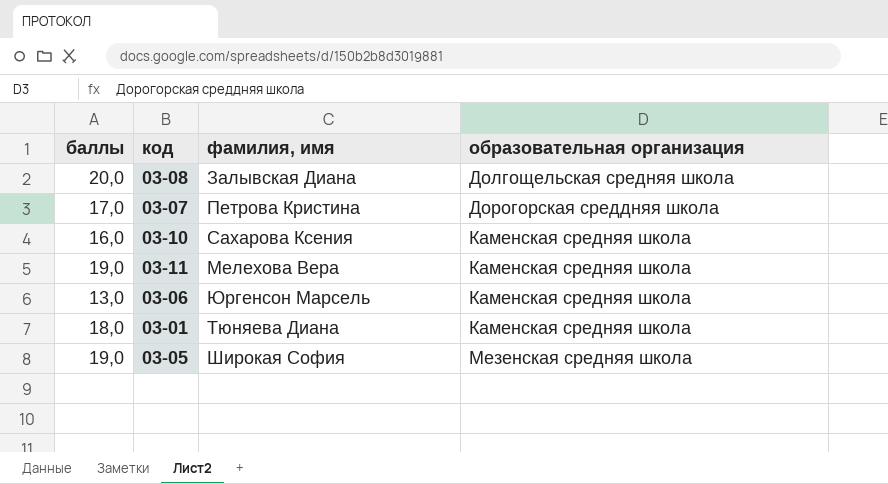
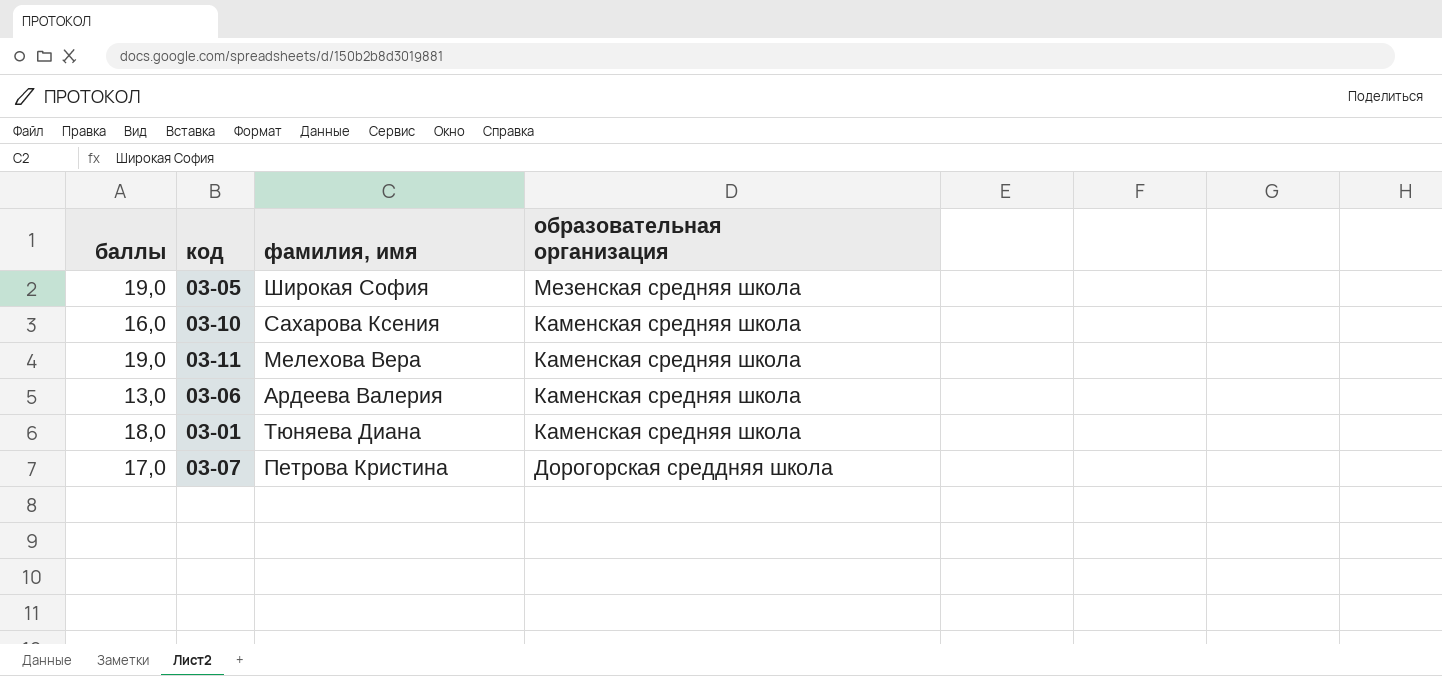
row order: образовательная организация ascending -> образовательная организация descending
row 03-08: 20,0 | Залывская Диана | Долгощельская средняя школа -> none
03-06 | фамилия, имя: Юргенсон Марсель -> Ардеева Валерия

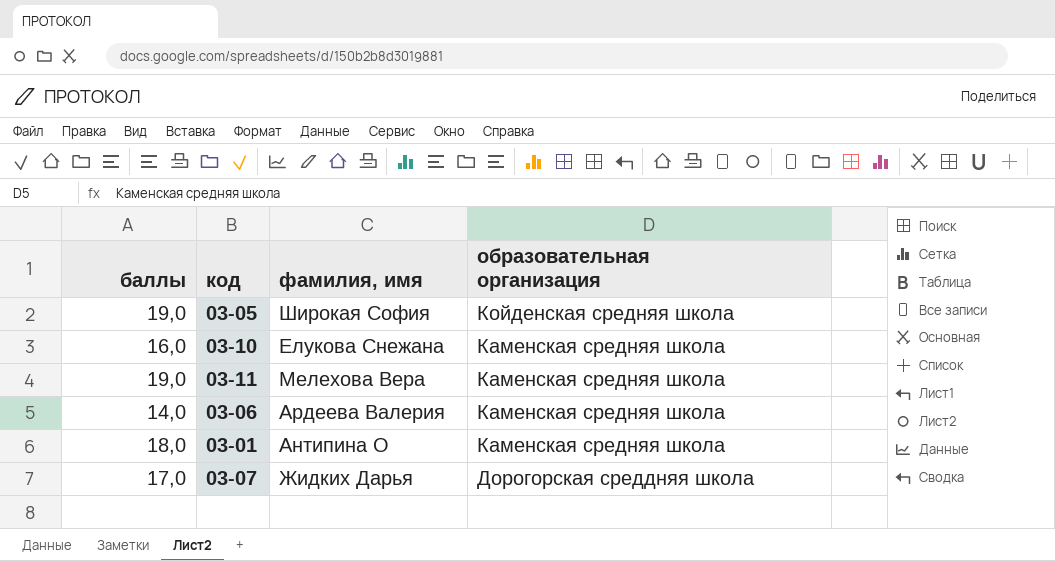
03-05 | образовательная организация: Мезенская средняя школа -> Койденская средняя школа
03-10 | фамилия, имя: Сахарова Ксения -> Елукова Снежана
03-06 | баллы: 13,0 -> 14,0
03-01 | фамилия, имя: Тюняева Диана -> Антипина О
03-07 | фамилия, имя: Петрова Кристина -> Жидких Дарья

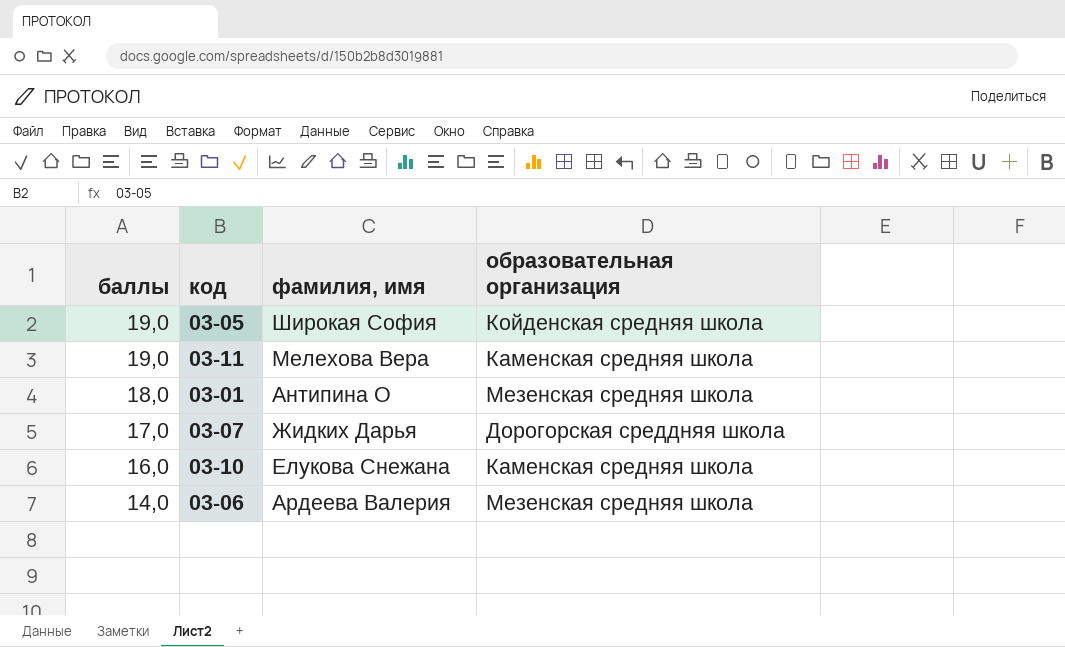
row order: образовательная организация descending -> баллы descending
03-01 | образовательная организация: Каменская средняя школа -> Мезенская средняя школа
03-06 | образовательная организация: Каменская средняя школа -> Мезенская средняя школа

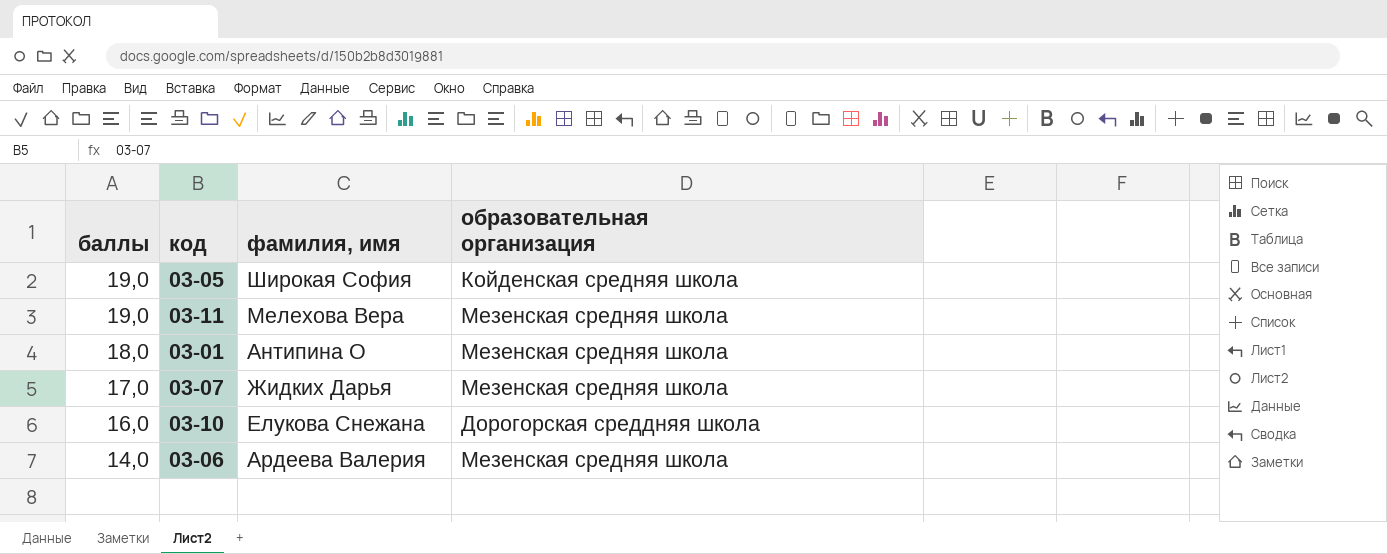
03-11 | образовательная организация: Каменская средняя школа -> Мезенская средняя школа
03-07 | образовательная организация: Дорогорская среддняя школа -> Мезенская средняя школа
03-10 | образовательная организация: Каменская средняя школа -> Дорогорская среддняя школа

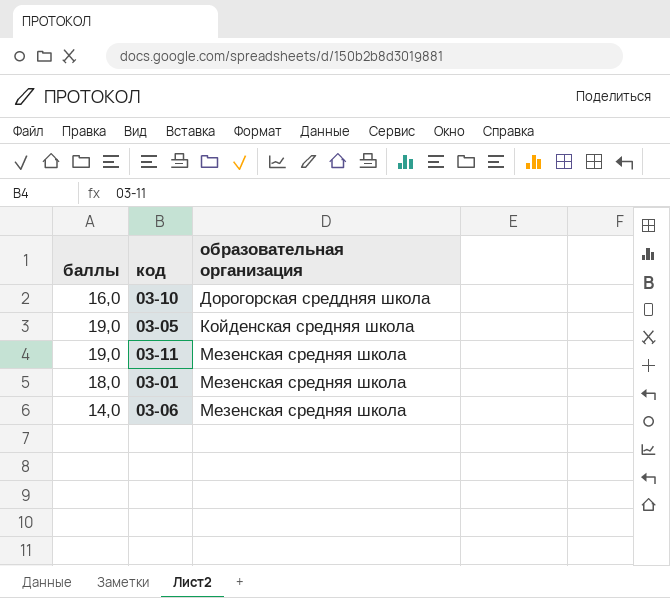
row order: баллы descending -> образовательная организация ascending
column фамилия, имя | position: 3 -> none
row 03-07: 17,0 | Жидких Дарья | Мезенская средняя школа -> none

